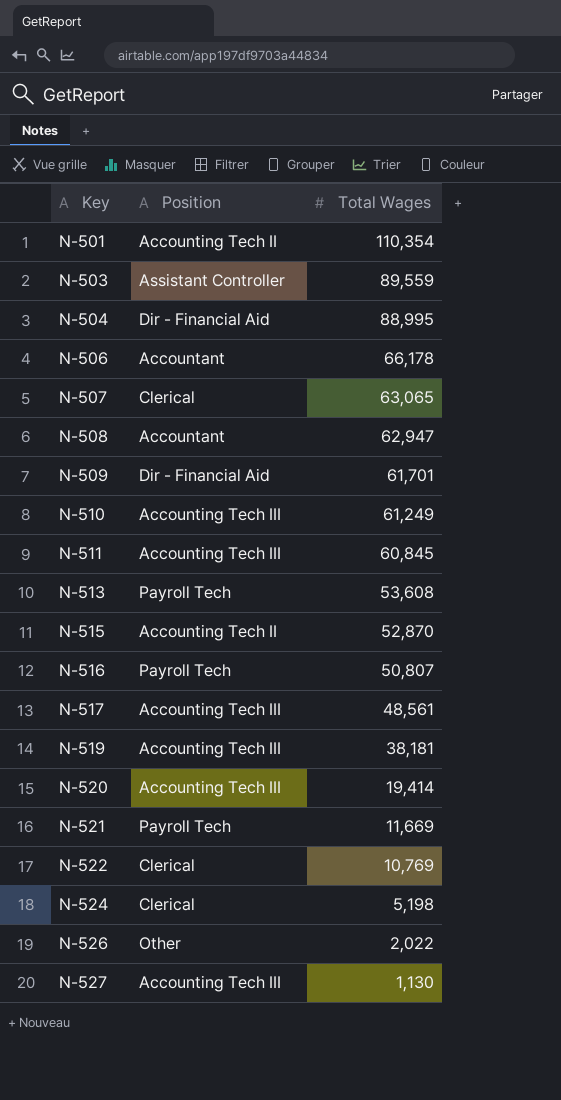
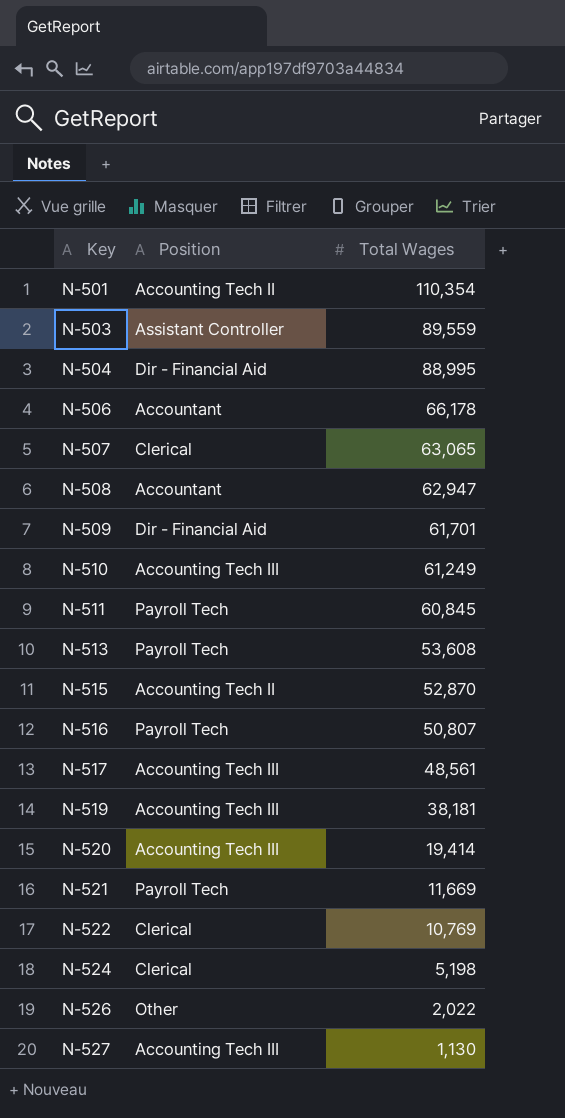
N-511 | Position: Accounting Tech III -> Payroll Tech

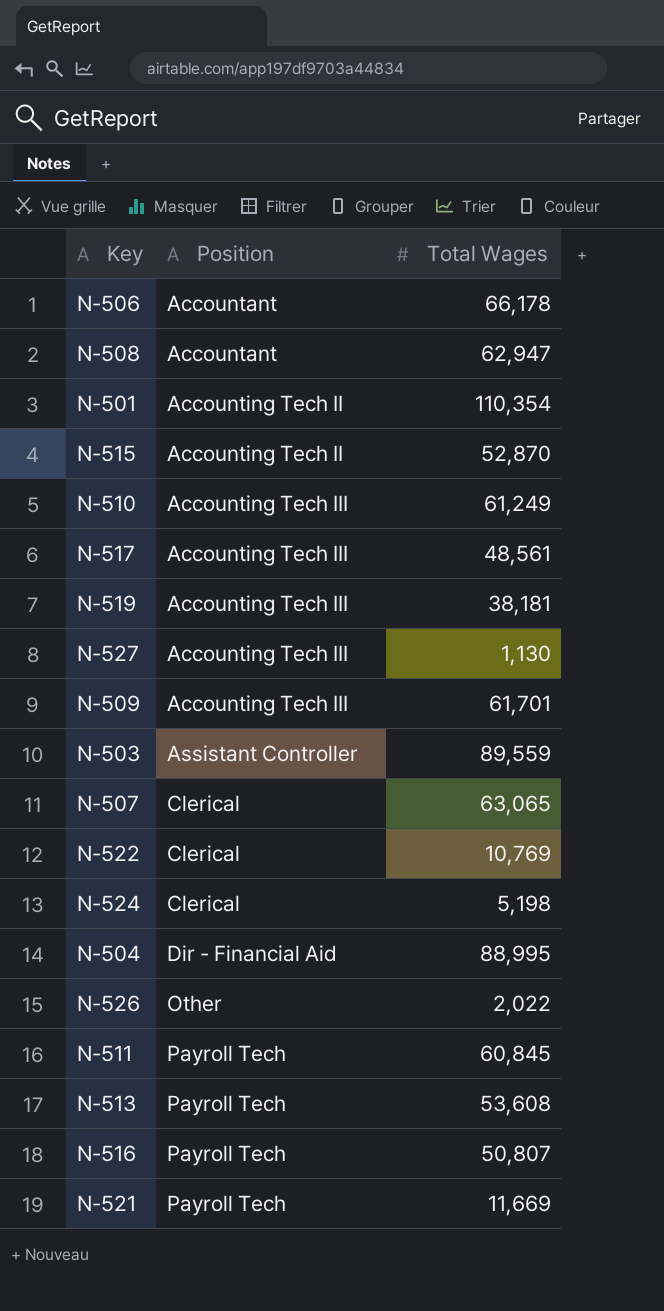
row order: Key ascending -> Position ascending
row N-520: Accounting Tech III | 19,414 -> none
N-509 | Position: Dir - Financial Aid -> Accounting Tech III

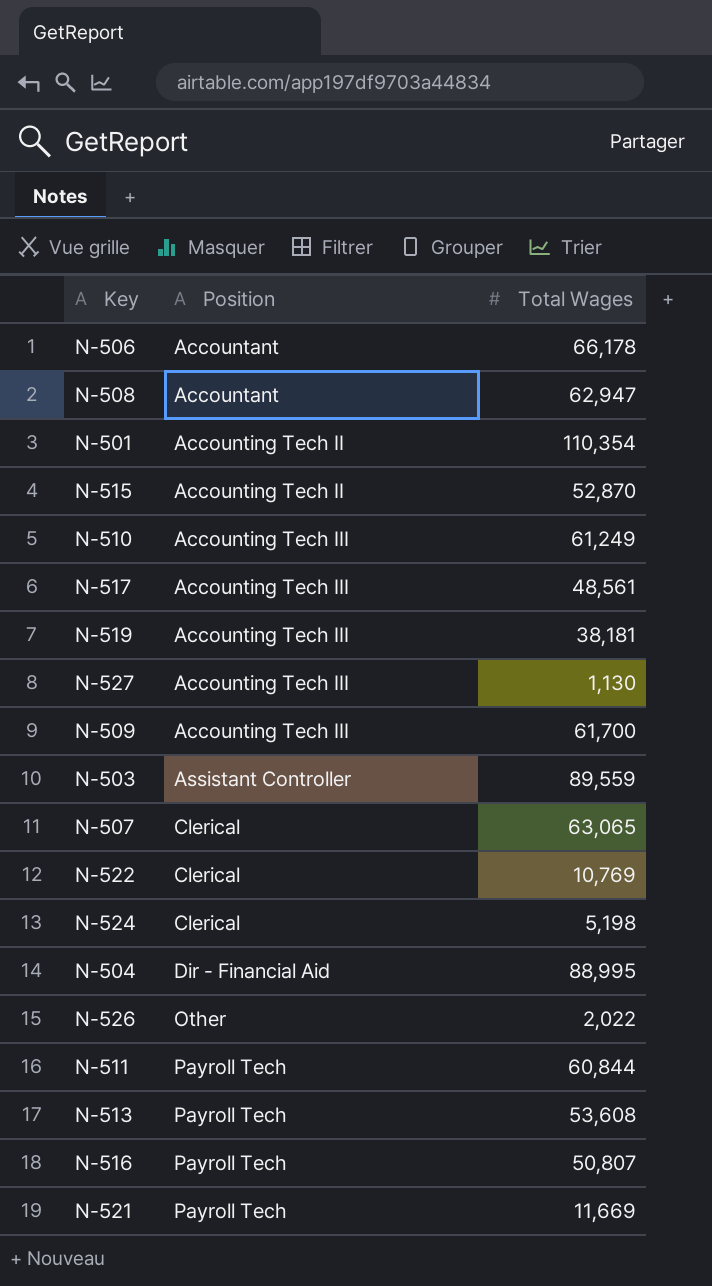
N-509 | Total Wages: 61,701 -> 61,700
N-511 | Total Wages: 60,845 -> 60,844

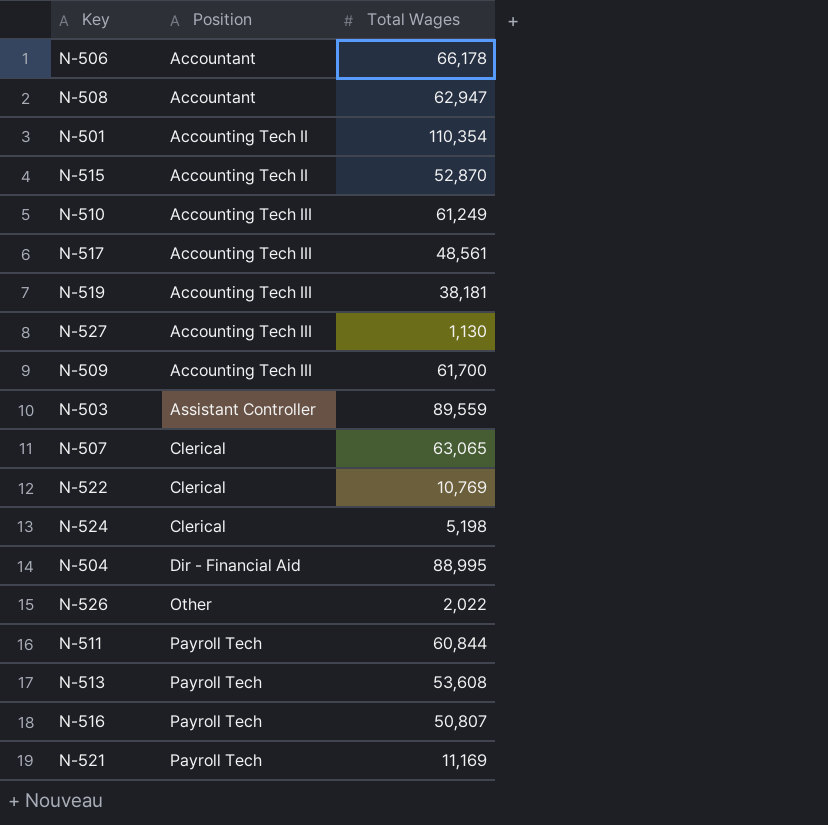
N-521 | Total Wages: 11,669 -> 11,169

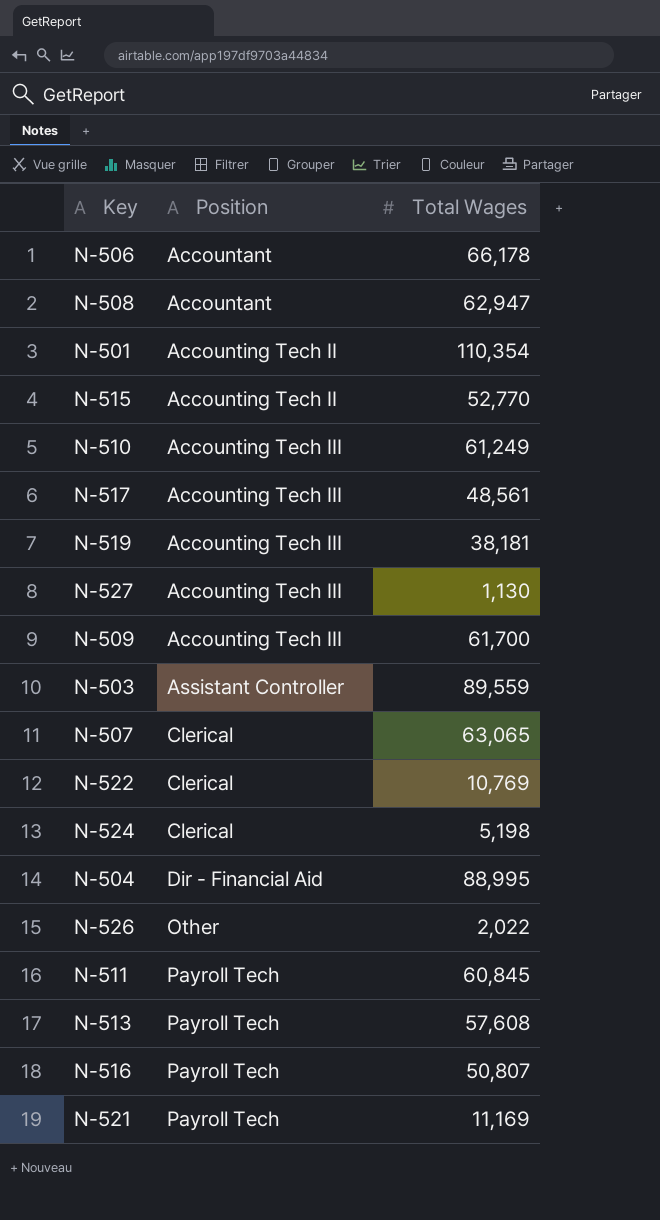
N-515 | Total Wages: 52,870 -> 52,770
N-511 | Total Wages: 60,844 -> 60,845
N-513 | Total Wages: 53,608 -> 57,608

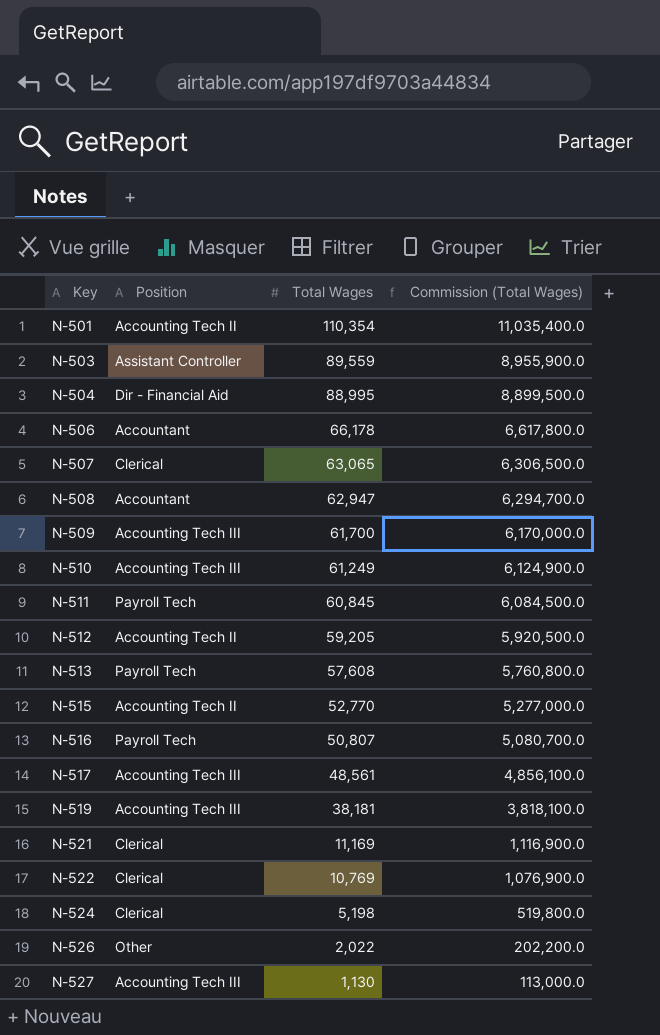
row order: Position ascending -> Key ascending
column Commission (Total Wages) | formula: none -> [Total Wages] * 100
row N-512: none -> Accounting Tech II | 59,205 | 5,920,500.0
N-521 | Position: Payroll Tech -> Clerical

